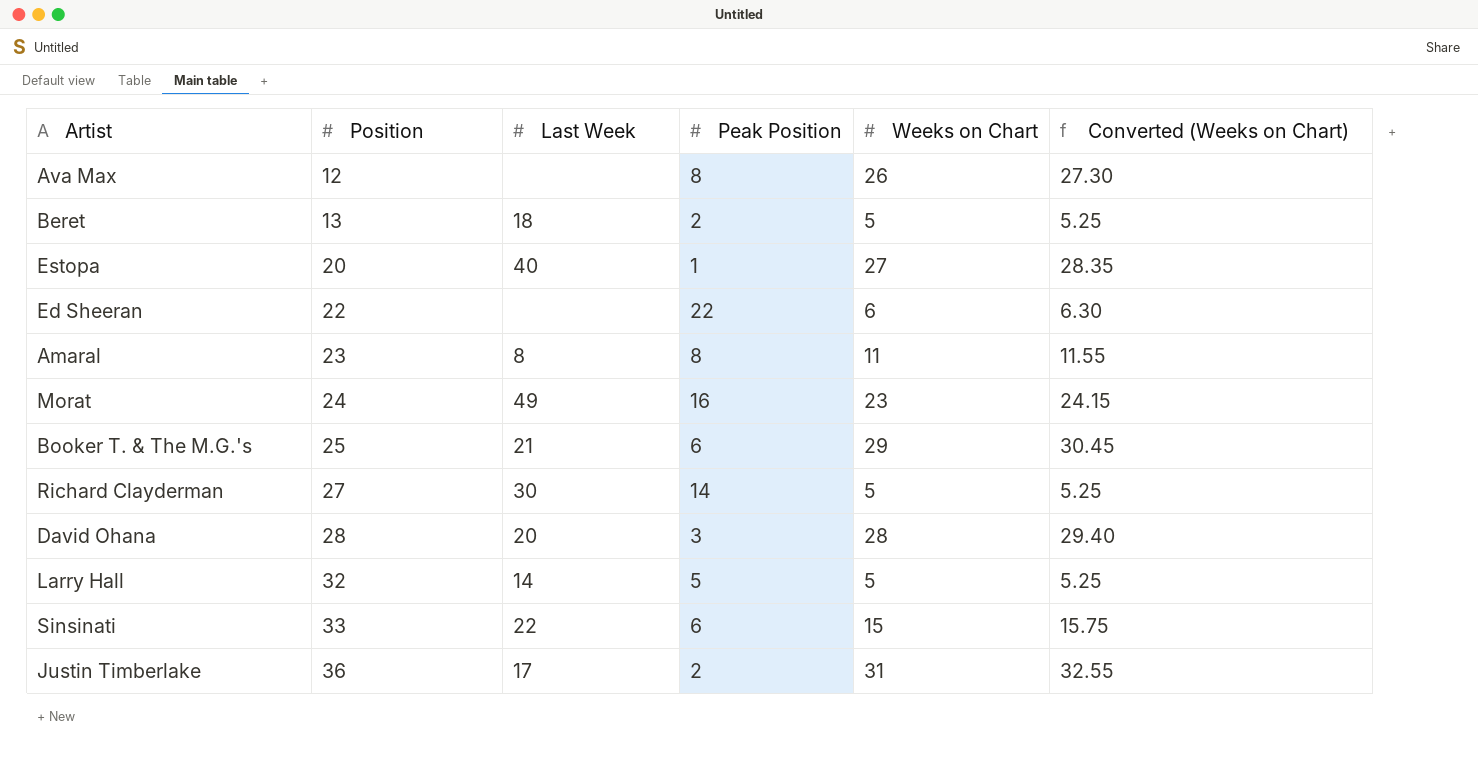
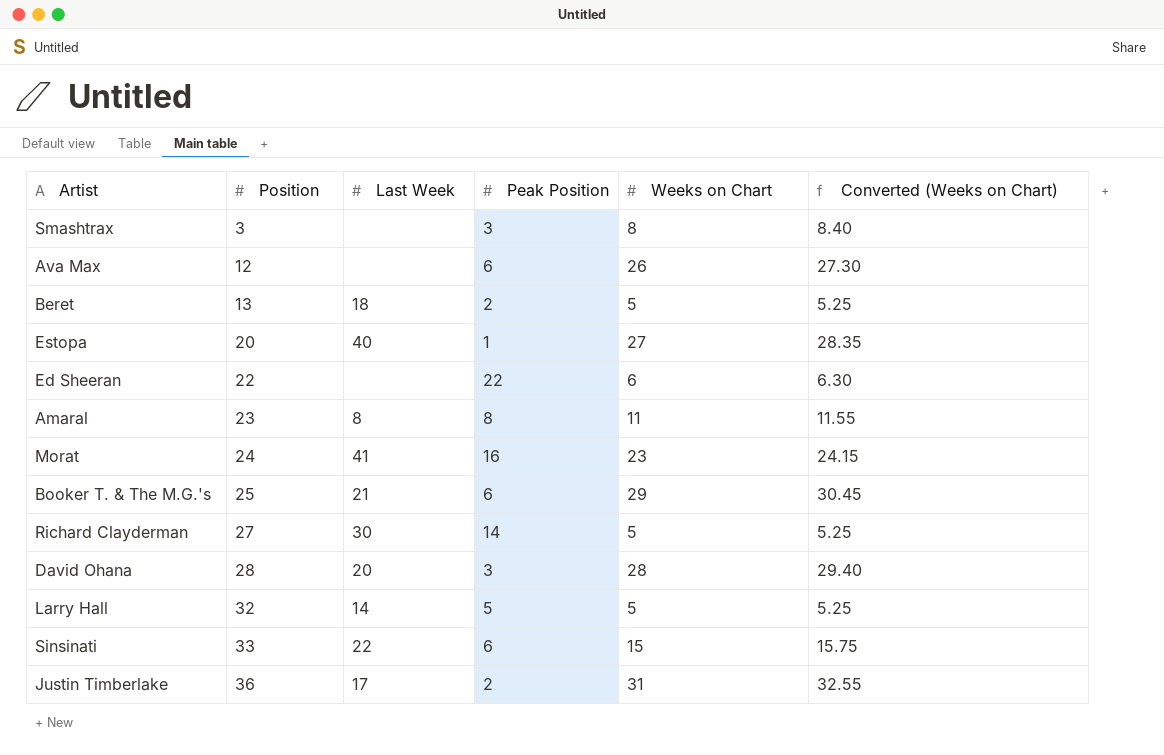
row Smashtrax: none -> 3 | none | 3 | 8 | 8.40
Ava Max | Peak Position: 8 -> 6
Morat | Last Week: 49 -> 41

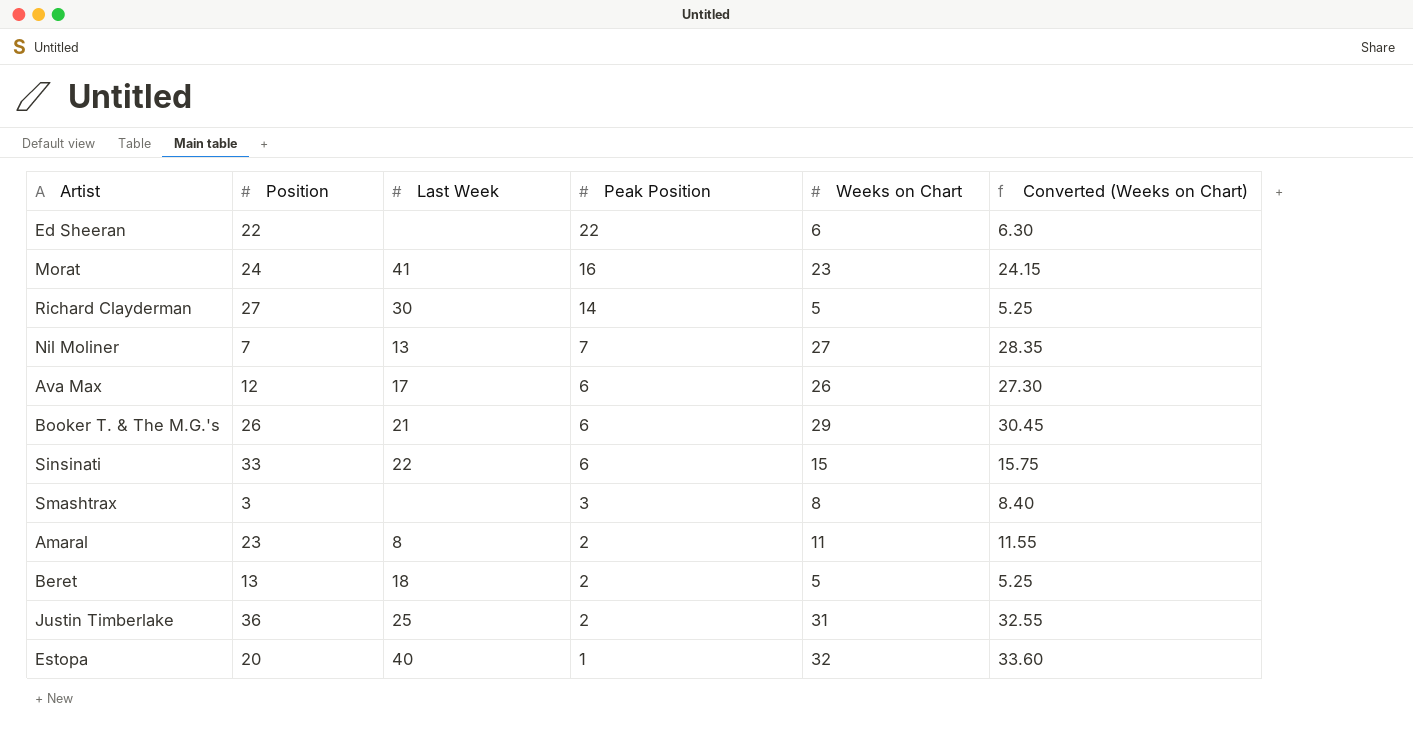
row order: Position ascending -> Peak Position descending
row David Ohana: 28 | 20 | 3 | 28 | 29.40 -> none
row Larry Hall: 32 | 14 | 5 | 5 | 5.25 -> none
row Nil Moliner: none -> 7 | 13 | 7 | 27 | 28.35
Ava Max | Last Week: none -> 17
Booker T. & The M.G.'s | Position: 25 -> 26
Amaral | Peak Position: 8 -> 2
Justin Timberlake | Last Week: 17 -> 25
Estopa | Weeks on Chart: 27 -> 32
Estopa | Converted (Weeks on Chart): 28.35 -> 33.60

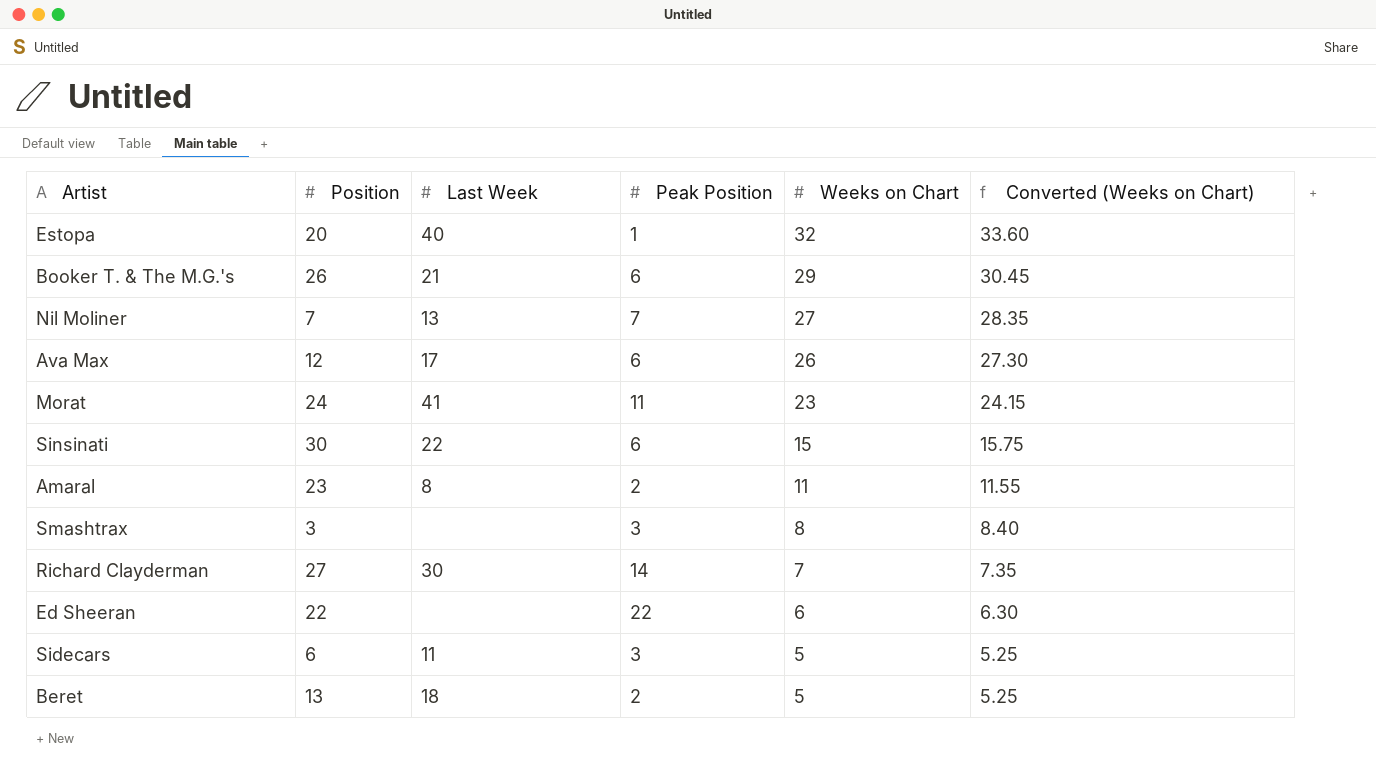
row order: Peak Position descending -> Weeks on Chart descending
row Justin Timberlake: 36 | 25 | 2 | 31 | 32.55 -> none
Morat | Peak Position: 16 -> 11
Sinsinati | Position: 33 -> 30
Richard Clayderman | Weeks on Chart: 5 -> 7
Richard Clayderman | Converted (Weeks on Chart): 5.25 -> 7.35
row Sidecars: none -> 6 | 11 | 3 | 5 | 5.25

